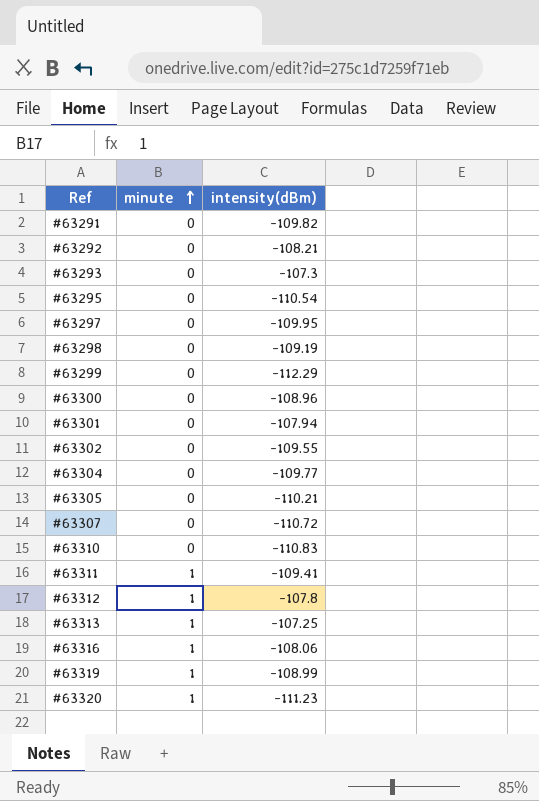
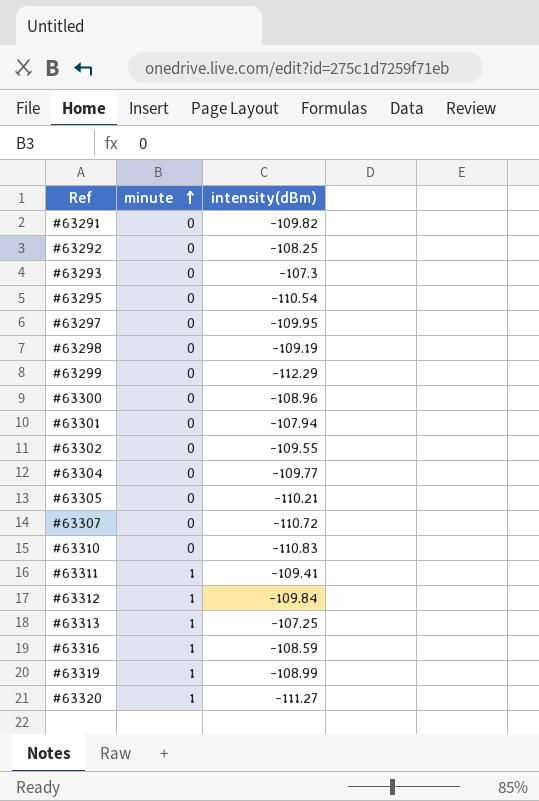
#63292 | intensity(dBm): -108.21 -> -108.25
#63312 | intensity(dBm): -107.8 -> -109.84
#63316 | intensity(dBm): -108.06 -> -108.59
#63320 | intensity(dBm): -111.23 -> -111.27

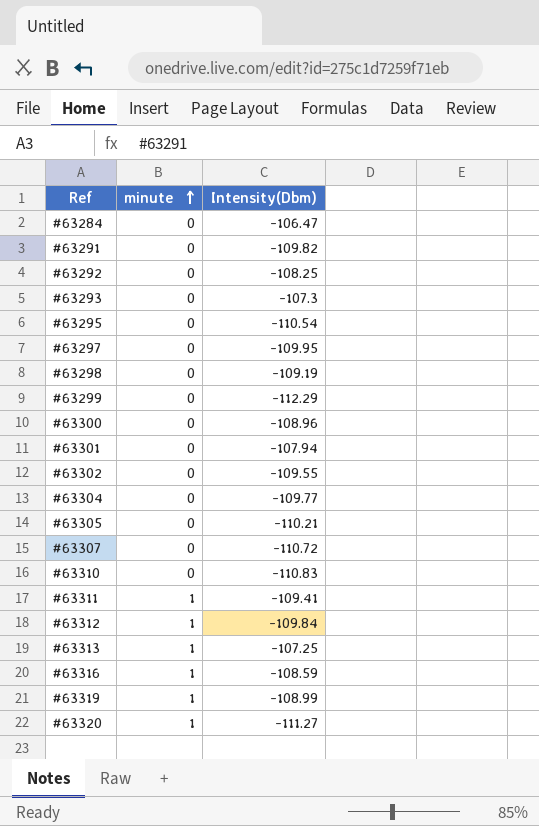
column name: intensity(dBm) -> Intensity(Dbm)
row #63284: none -> 0 | -106.47

